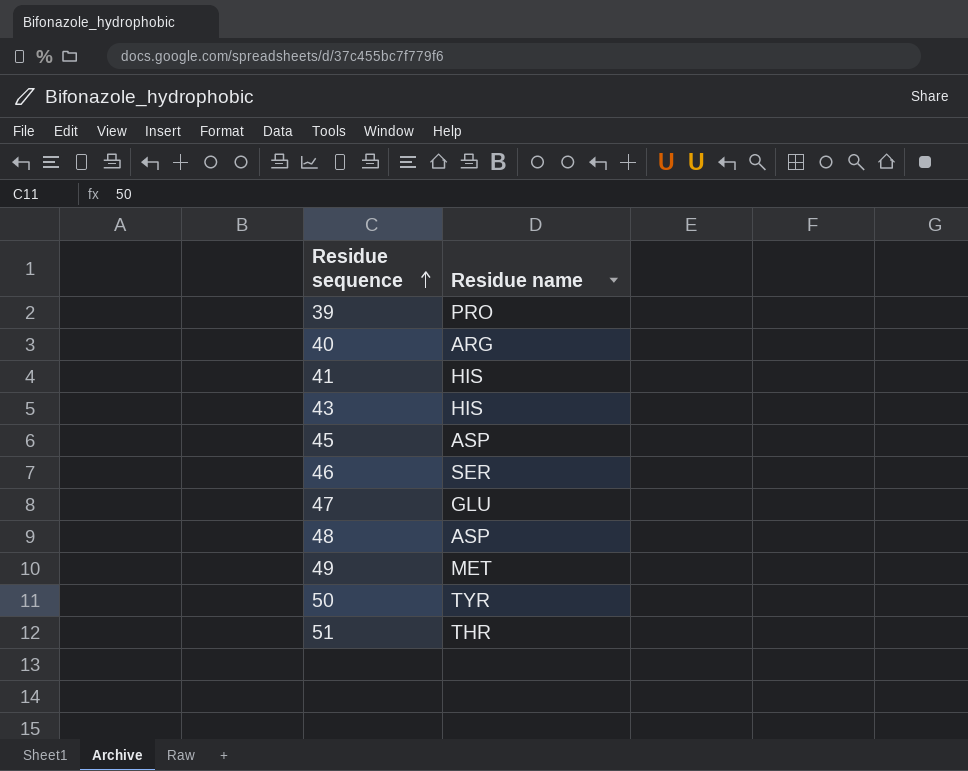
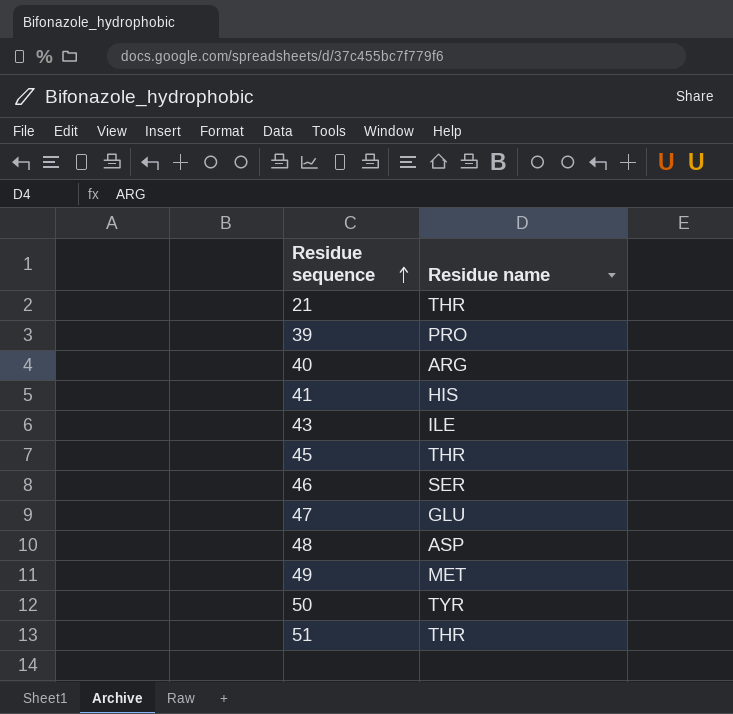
row 21: none -> THR
43 | Residue name: HIS -> ILE
45 | Residue name: ASP -> THR

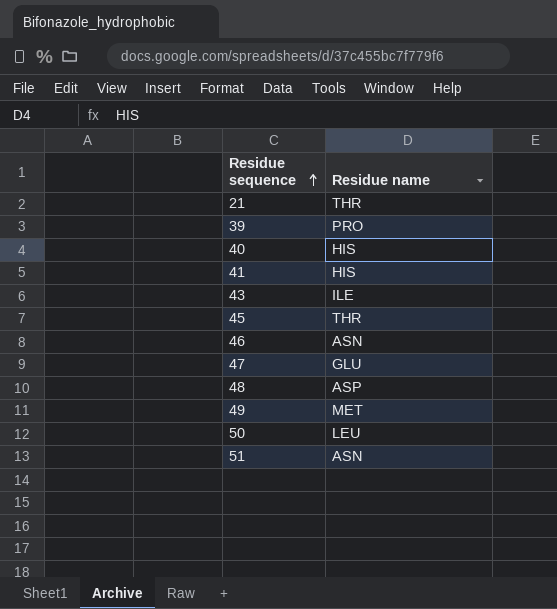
40 | Residue name: ARG -> HIS
46 | Residue name: SER -> ASN
50 | Residue name: TYR -> LEU
51 | Residue name: THR -> ASN

